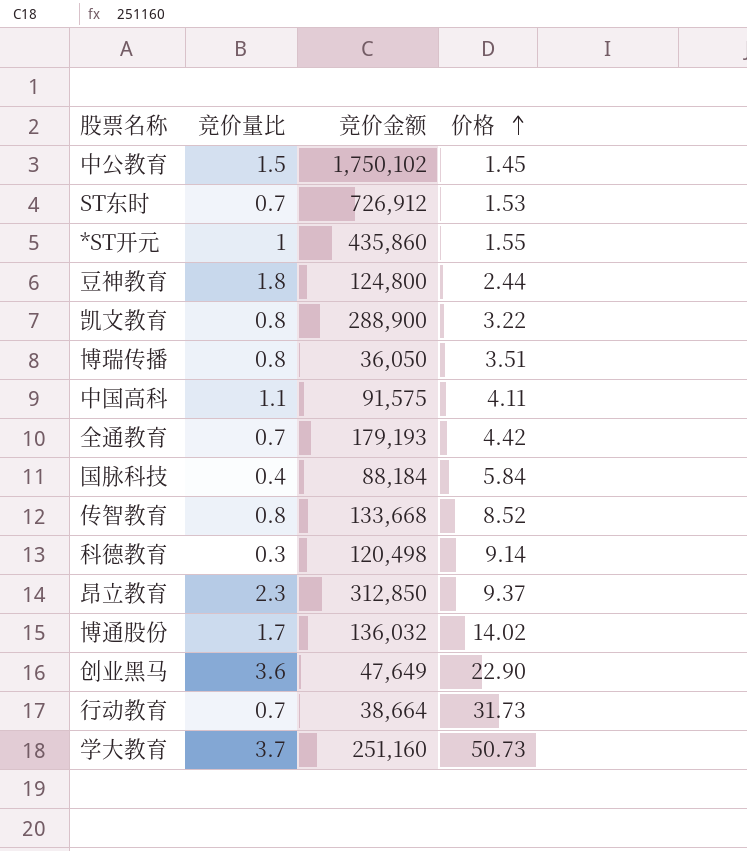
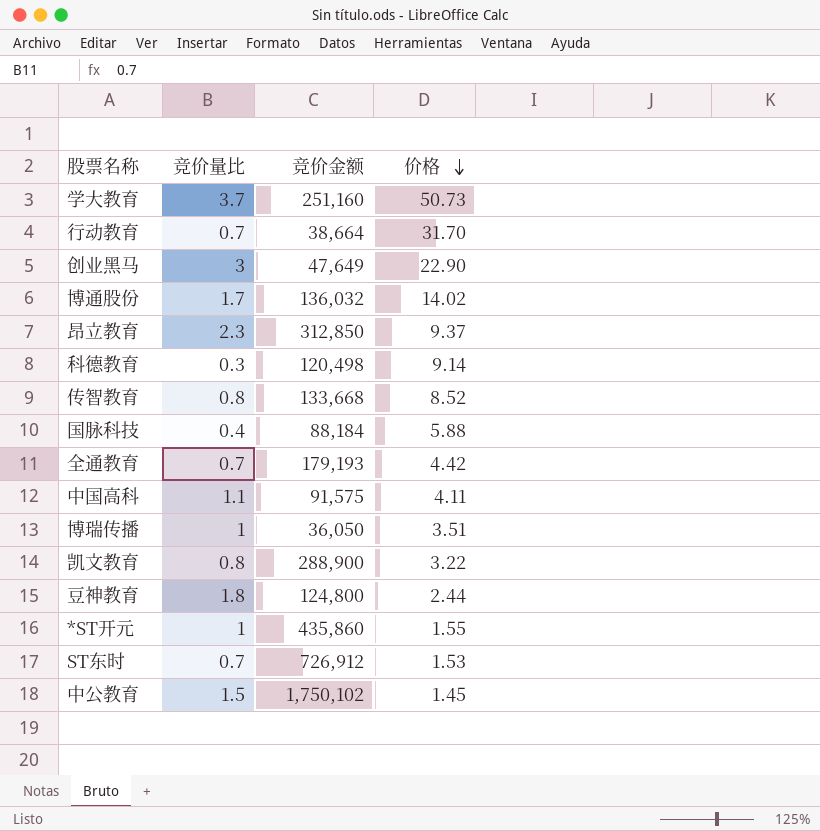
row order: 价格 ascending -> 价格 descending
行动教育 | 价格: 31.73 -> 31.70
创业黑马 | 竞价量比: 3.6 -> 3
国脉科技 | 价格: 5.84 -> 5.88
博瑞传播 | 竞价量比: 0.8 -> 1

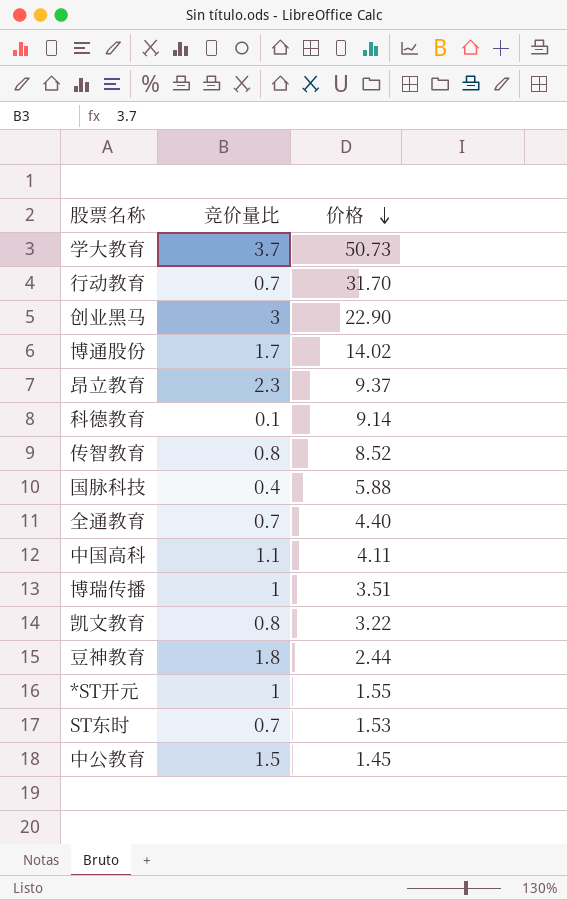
column 竞价金额 | position: 3 -> none
科德教育 | 竞价量比: 0.3 -> 0.1
全通教育 | 价格: 4.42 -> 4.40

